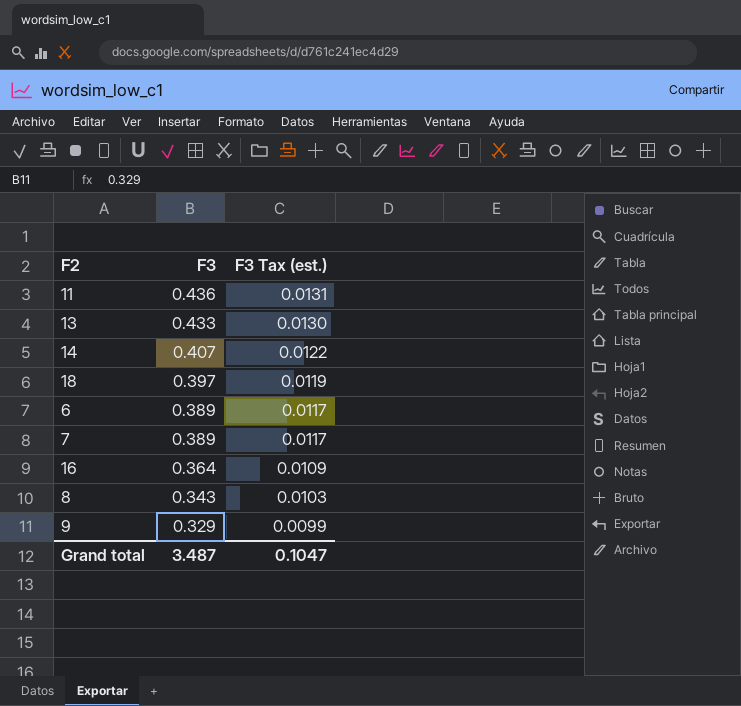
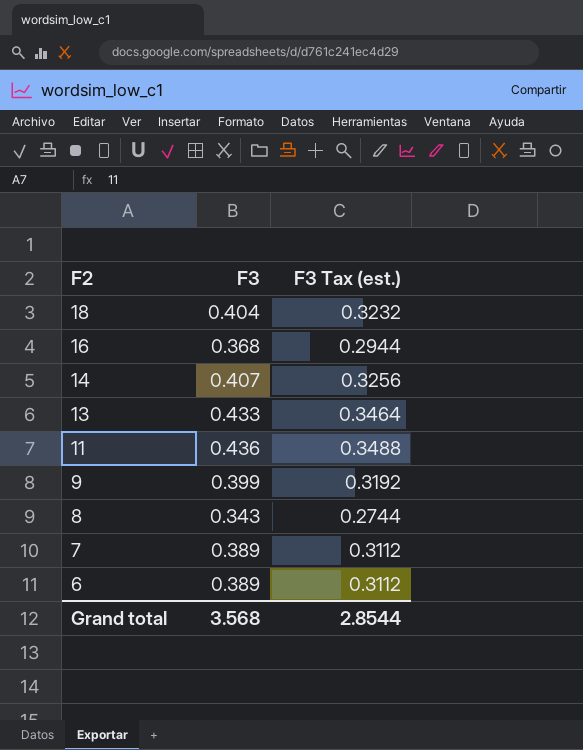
row order: F3 descending -> F2 descending
column F3 Tax (est.) | formula: [F3] * 0.03 -> [F3] * 0.8
18 | F3: 0.397 -> 0.404
16 | F3: 0.364 -> 0.368
9 | F3: 0.329 -> 0.399
Grand total | F3: 3.487 -> 3.568
Grand total | F3 Tax (est.): 0.1047 -> 2.8544

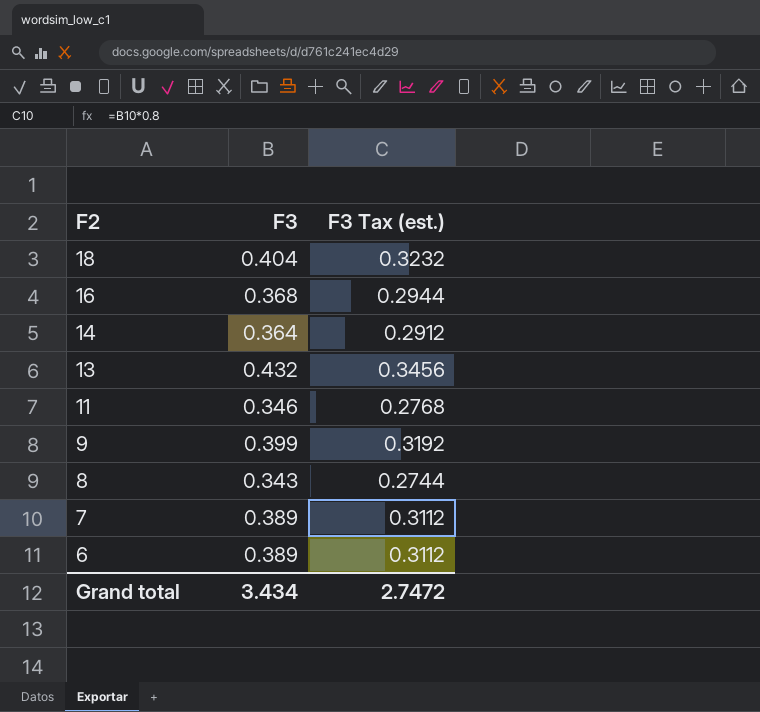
14 | F3: 0.407 -> 0.364
14 | F3 Tax (est.): 0.3256 -> 0.2912
13 | F3: 0.433 -> 0.432
13 | F3 Tax (est.): 0.3464 -> 0.3456
11 | F3: 0.436 -> 0.346
11 | F3 Tax (est.): 0.3488 -> 0.2768
Grand total | F3: 3.568 -> 3.434
Grand total | F3 Tax (est.): 2.8544 -> 2.7472

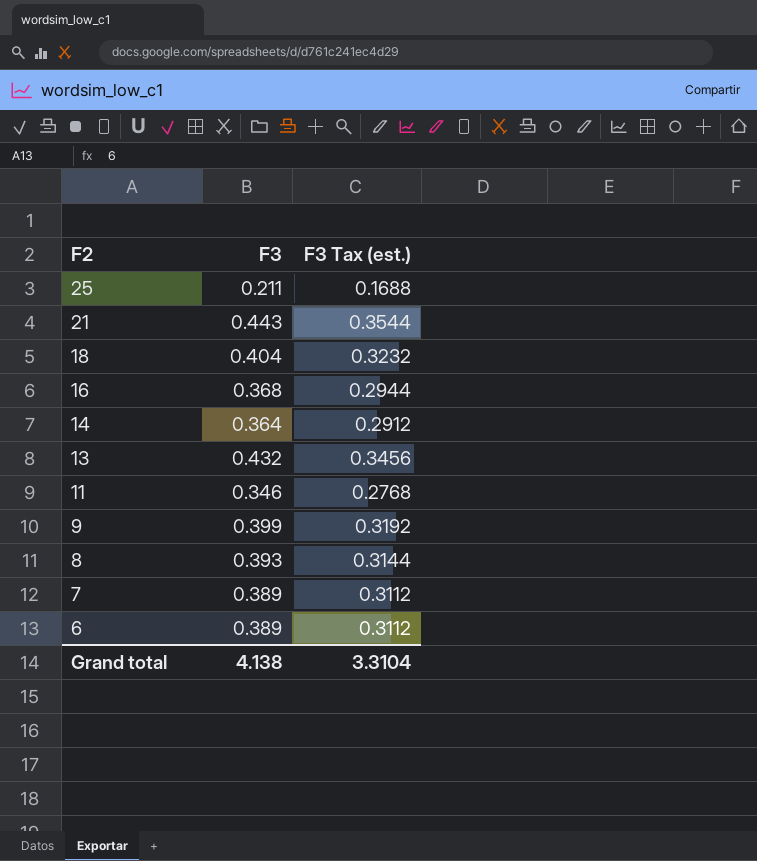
row 25: none -> 0.211 | 0.1688
row 21: none -> 0.443 | 0.3544
8 | F3: 0.343 -> 0.393
8 | F3 Tax (est.): 0.2744 -> 0.3144
Grand total | F3: 3.434 -> 4.138
Grand total | F3 Tax (est.): 2.7472 -> 3.3104

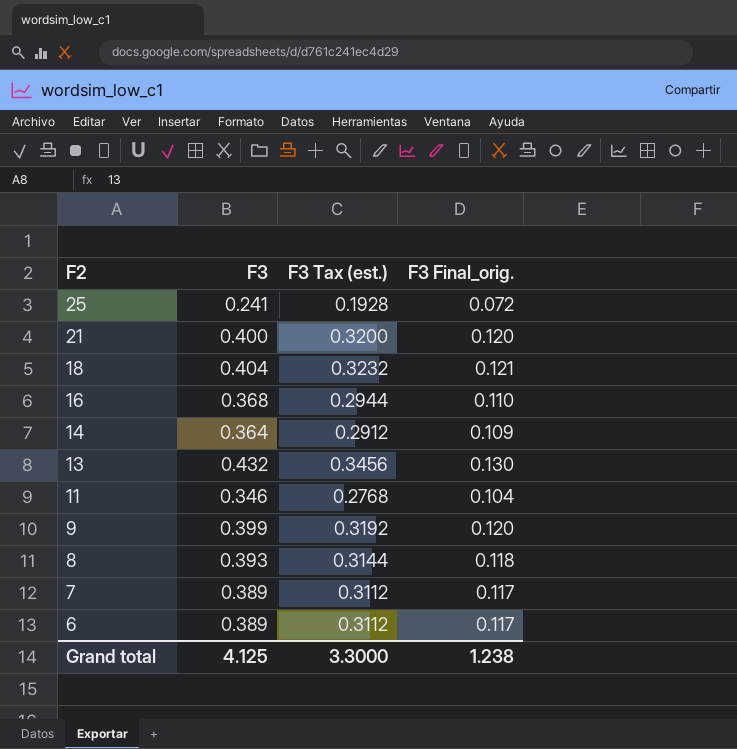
column F3 Final_orig. | formula: none -> [F3] * 0.3
25 | F3: 0.211 -> 0.241
25 | F3 Tax (est.): 0.1688 -> 0.1928
21 | F3: 0.443 -> 0.400
21 | F3 Tax (est.): 0.3544 -> 0.3200
Grand total | F3: 4.138 -> 4.125
Grand total | F3 Tax (est.): 3.3104 -> 3.3000

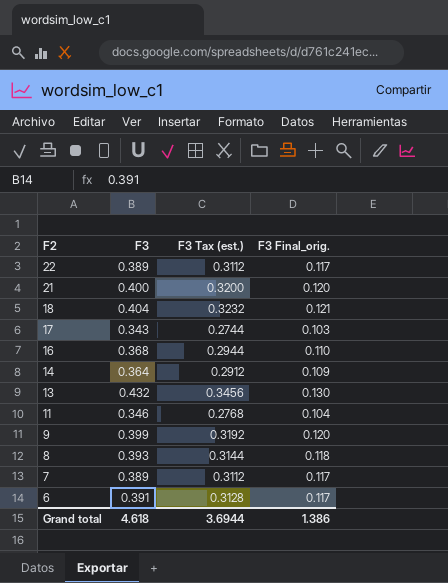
row 25: 0.241 | 0.1928 | 0.072 -> none
row 22: none -> 0.389 | 0.3112 | 0.117
row 17: none -> 0.343 | 0.2744 | 0.103
6 | F3: 0.389 -> 0.391
6 | F3 Tax (est.): 0.3112 -> 0.3128
Grand total | F3: 4.125 -> 4.618
Grand total | F3 Tax (est.): 3.3000 -> 3.6944
Grand total | F3 Final_orig.: 1.238 -> 1.386

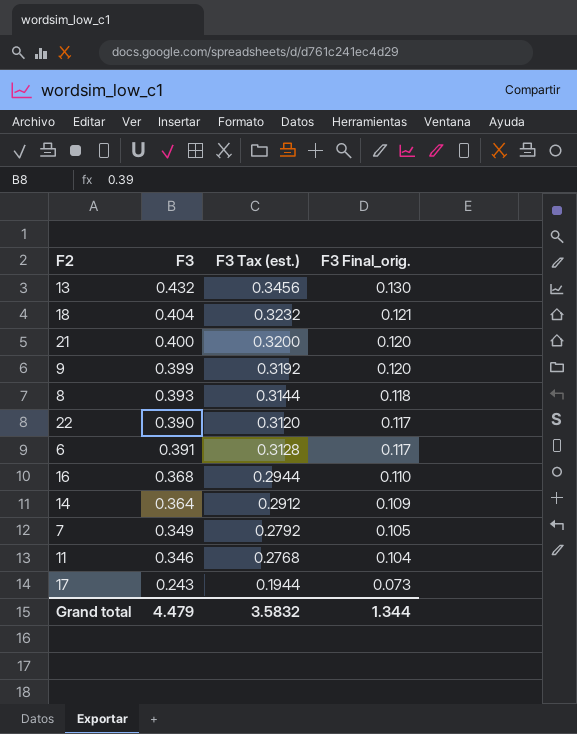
row order: F2 descending -> F3 Final_orig. descending
22 | F3: 0.389 -> 0.390
22 | F3 Tax (est.): 0.3112 -> 0.3120
7 | F3: 0.389 -> 0.349
7 | F3 Tax (est.): 0.3112 -> 0.2792
7 | F3 Final_orig.: 0.117 -> 0.105
17 | F3: 0.343 -> 0.243
17 | F3 Tax (est.): 0.2744 -> 0.1944
17 | F3 Final_orig.: 0.103 -> 0.073
Grand total | F3: 4.618 -> 4.479
Grand total | F3 Tax (est.): 3.6944 -> 3.5832
Grand total | F3 Final_orig.: 1.386 -> 1.344

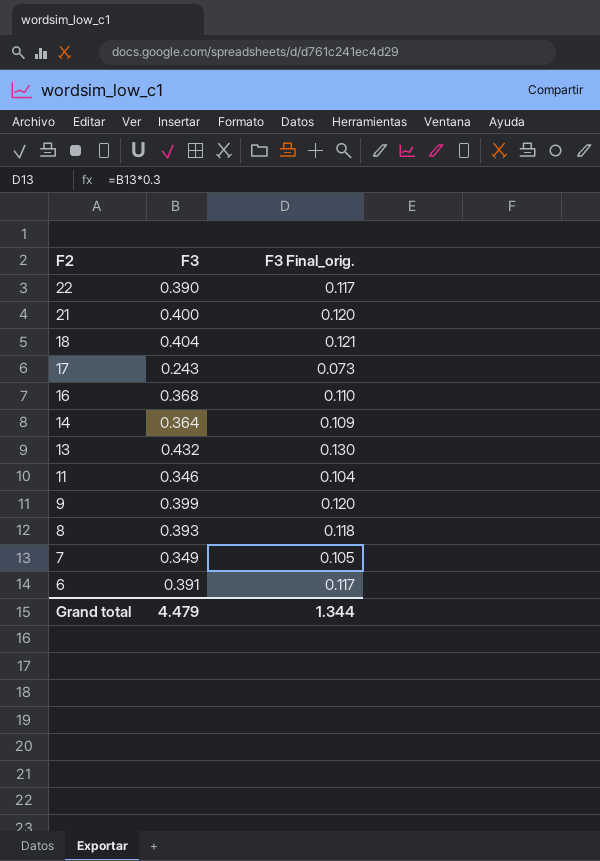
row order: F3 Final_orig. descending -> F2 descending
column F3 Tax (est.) | formula: [F3] * 0.8 -> none

